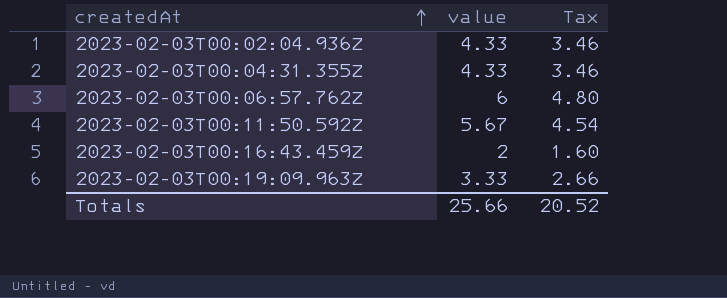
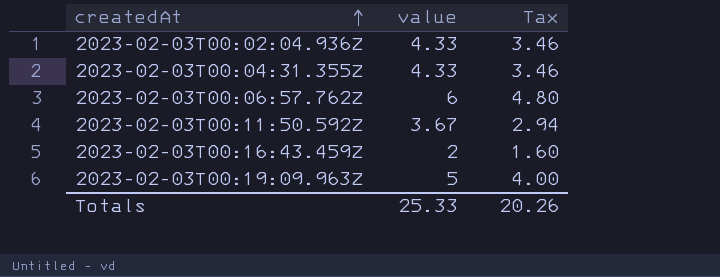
2023-02-03T00:11:50.592Z | value: 5.67 -> 3.67
2023-02-03T00:11:50.592Z | Tax: 4.54 -> 2.94
2023-02-03T00:19:09.963Z | value: 3.33 -> 5
2023-02-03T00:19:09.963Z | Tax: 2.66 -> 4.00
Totals | value: 25.66 -> 25.33
Totals | Tax: 20.52 -> 20.26

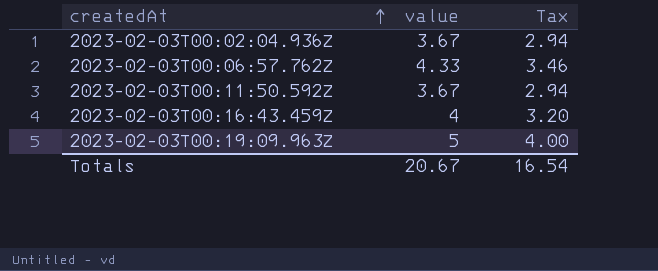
row 2023-02-03T00:04:31.355Z: 4.33 | 3.46 -> none
2023-02-03T00:02:04.936Z | value: 4.33 -> 3.67
2023-02-03T00:02:04.936Z | Tax: 3.46 -> 2.94
2023-02-03T00:06:57.762Z | value: 6 -> 4.33
2023-02-03T00:06:57.762Z | Tax: 4.80 -> 3.46
2023-02-03T00:16:43.459Z | value: 2 -> 4
2023-02-03T00:16:43.459Z | Tax: 1.60 -> 3.20
Totals | value: 25.33 -> 20.67
Totals | Tax: 20.26 -> 16.54

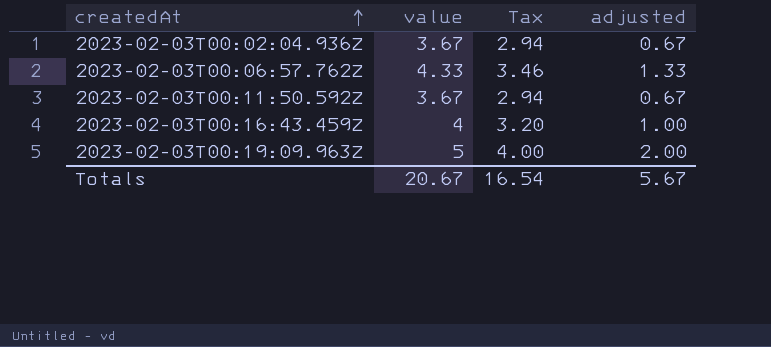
column adjusted | formula: none -> [value] - 3

